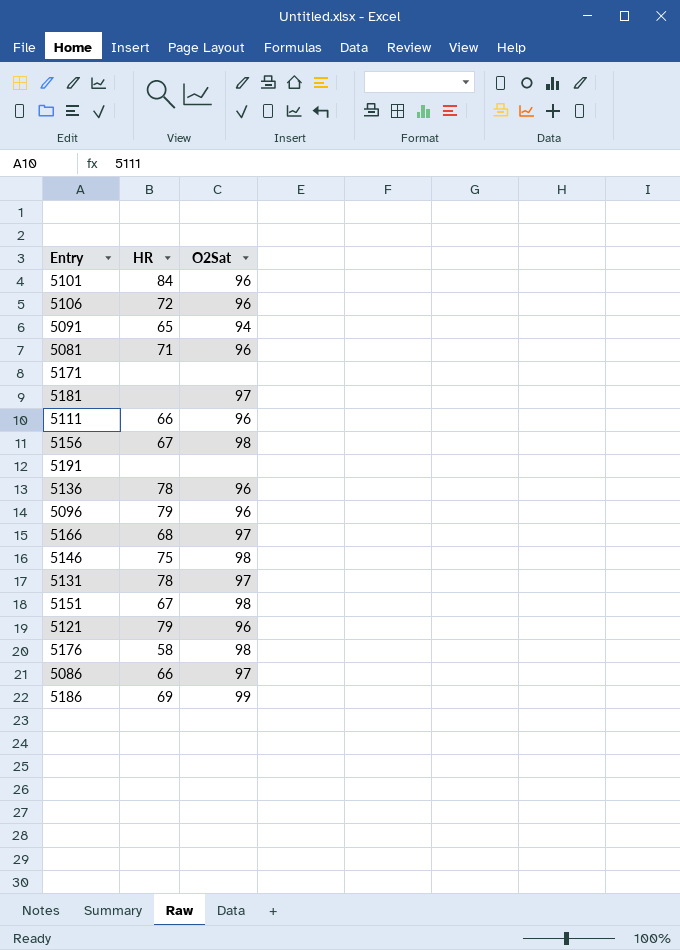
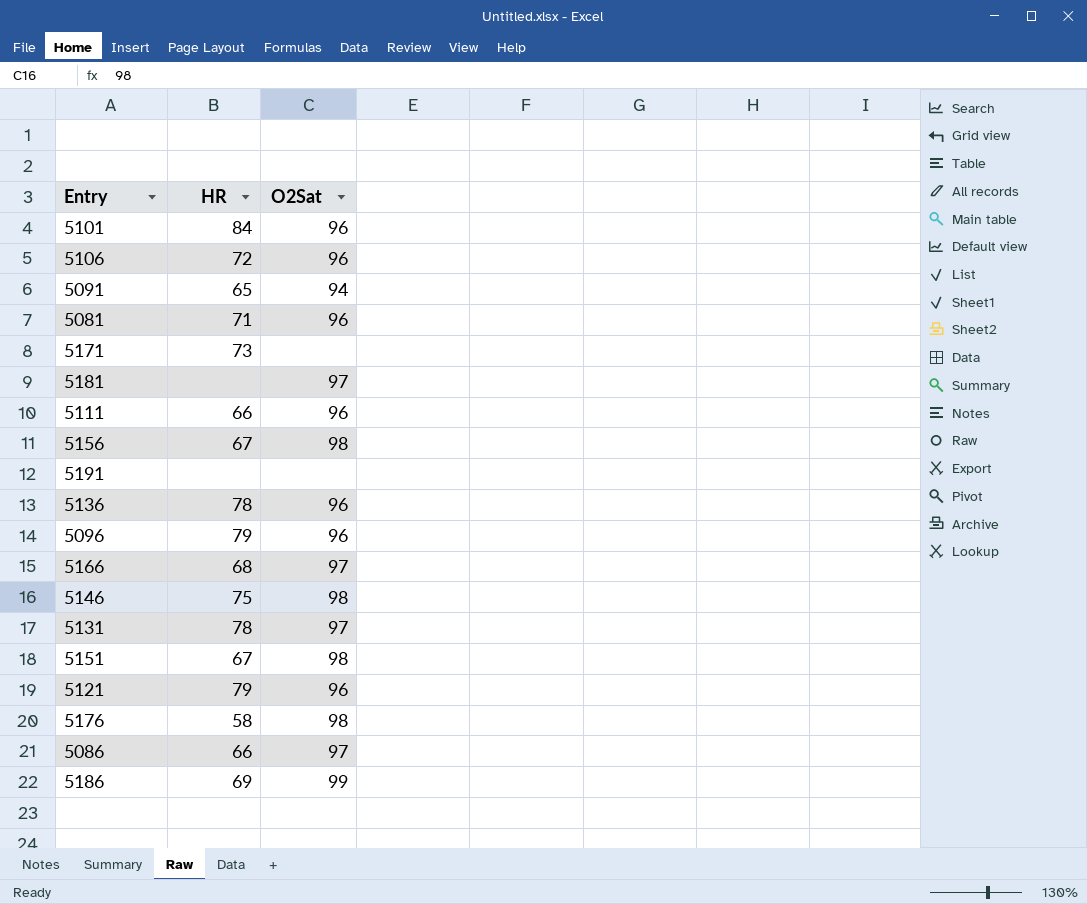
5171 | HR: none -> 73

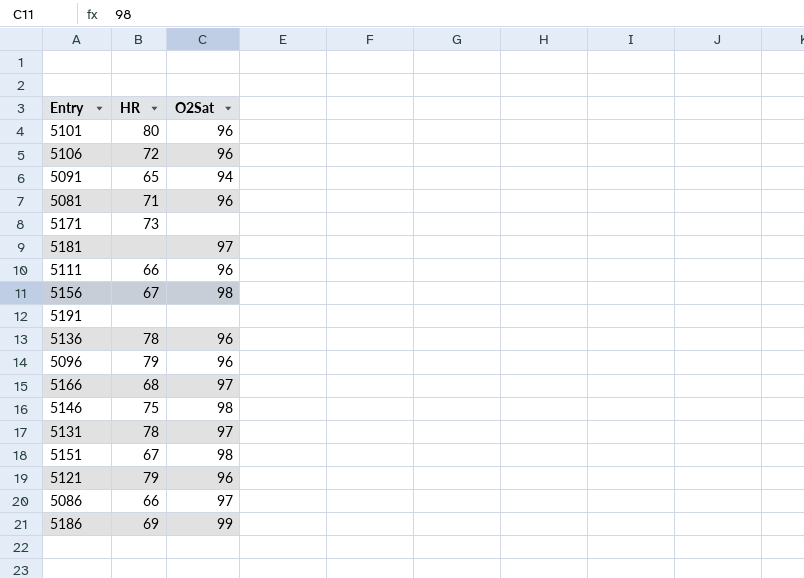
row 5176: 58 | 98 -> none
5101 | HR: 84 -> 80

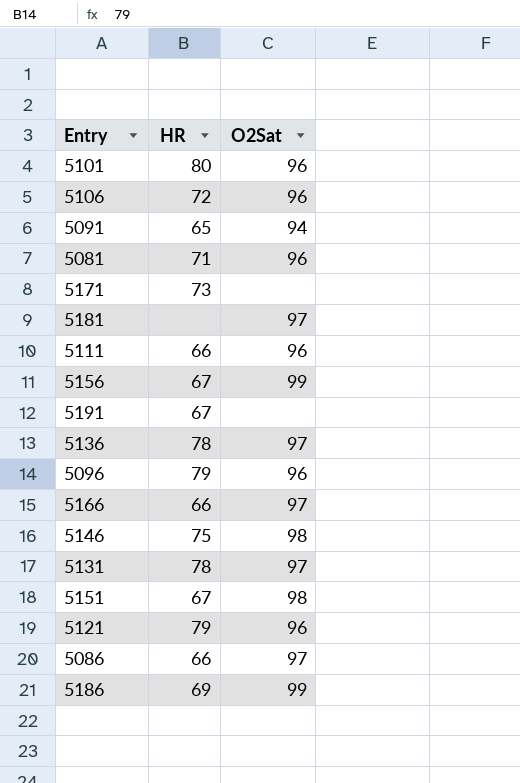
5156 | O2Sat: 98 -> 99
5191 | HR: none -> 67
5136 | O2Sat: 96 -> 97
5166 | HR: 68 -> 66

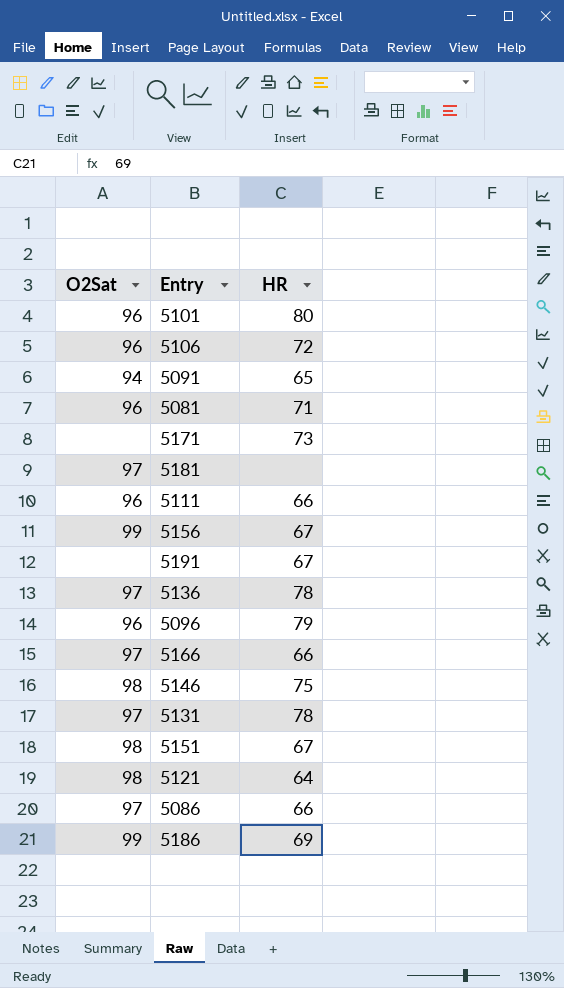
column O2Sat | position: 3 -> 1
5121 | O2Sat: 96 -> 98
5121 | HR: 79 -> 64

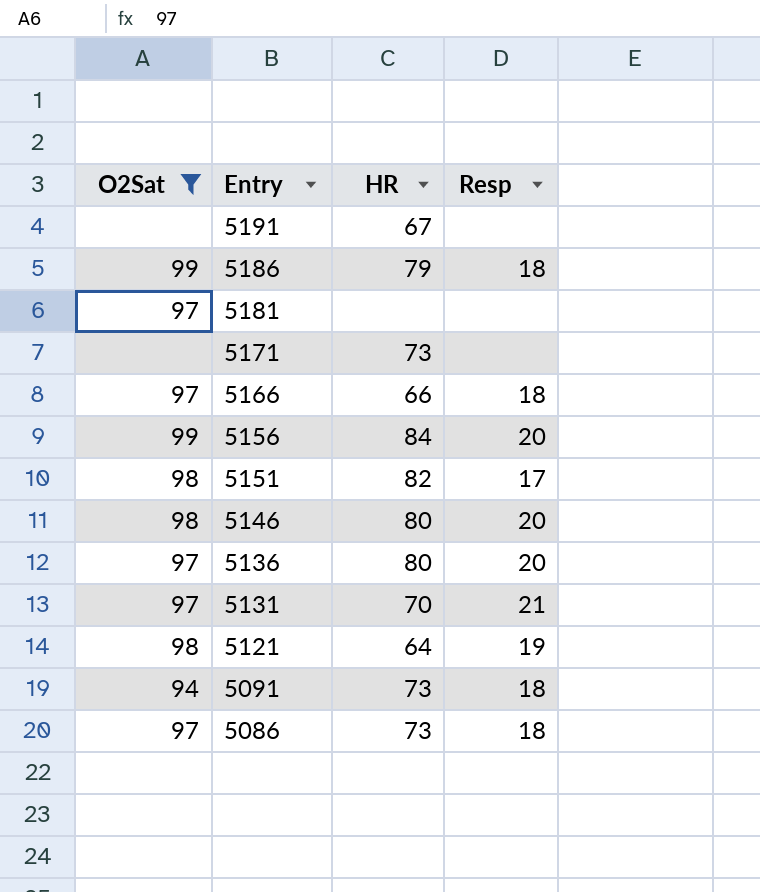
filter: none -> O2Sat != 96
row order: none -> Entry descending
column Resp | position: none -> 4
5186 | HR: 69 -> 79
5156 | HR: 67 -> 84
5151 | HR: 67 -> 82
5146 | HR: 75 -> 80
5136 | HR: 78 -> 80
5131 | HR: 78 -> 70
5091 | HR: 65 -> 73
5086 | HR: 66 -> 73

